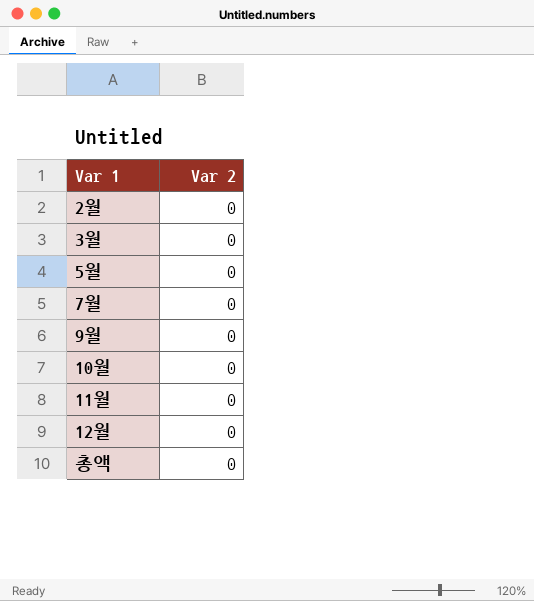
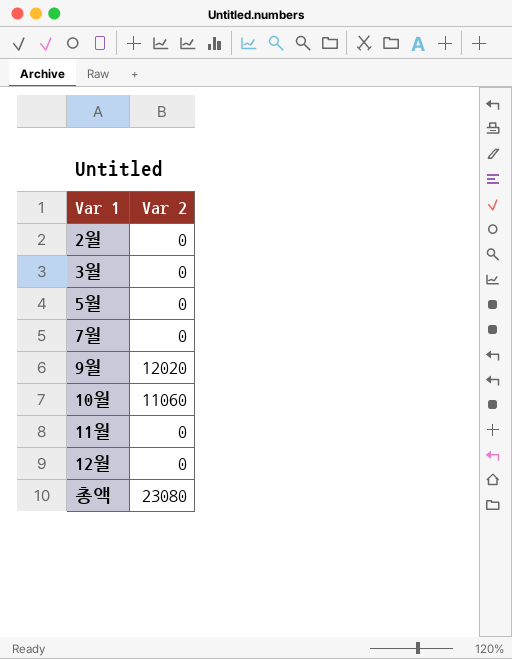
9월 | Var 2: 0 -> 12020
10월 | Var 2: 0 -> 11060
총액 | Var 2: 0 -> 23080

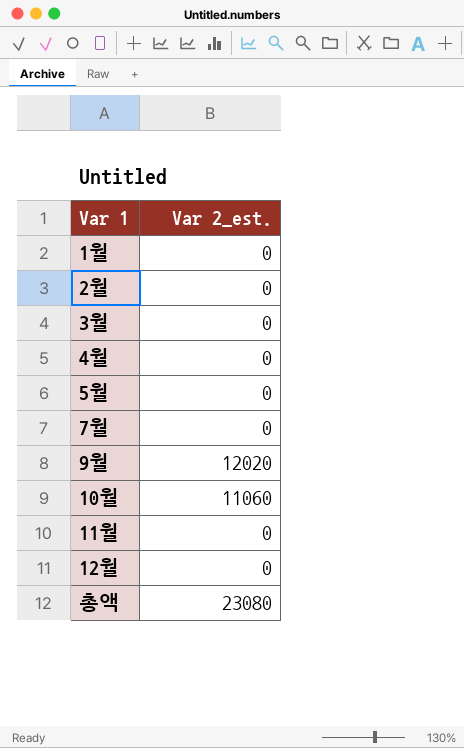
column name: Var 2 -> Var 2_est.
row 1월: none -> 0
row 4월: none -> 0

